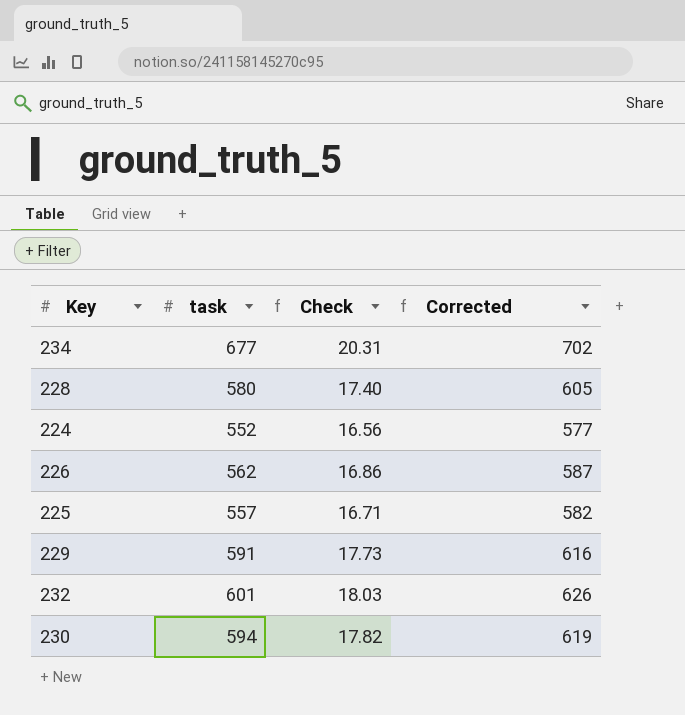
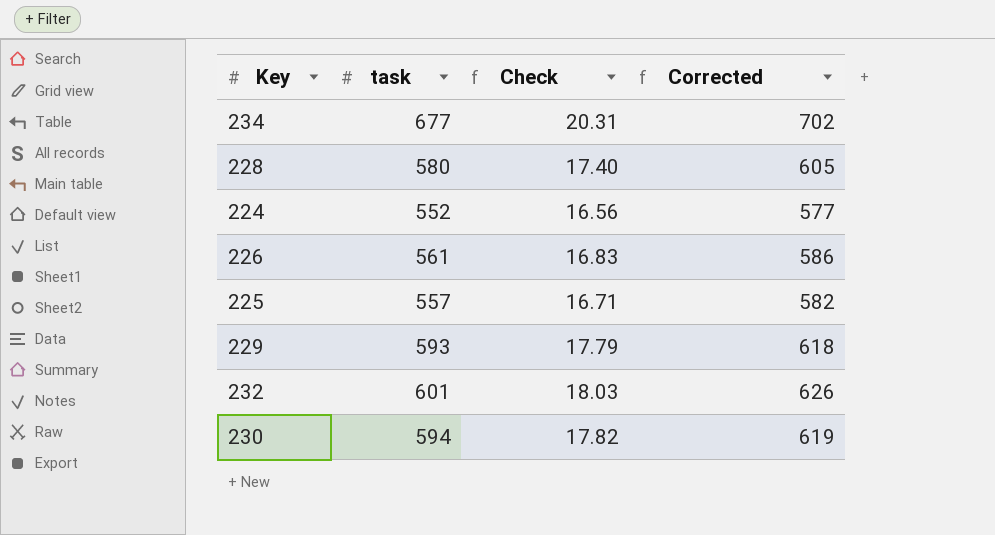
226 | task: 562 -> 561
226 | Check: 16.86 -> 16.83
226 | Corrected: 587 -> 586
229 | task: 591 -> 593
229 | Check: 17.73 -> 17.79
229 | Corrected: 616 -> 618

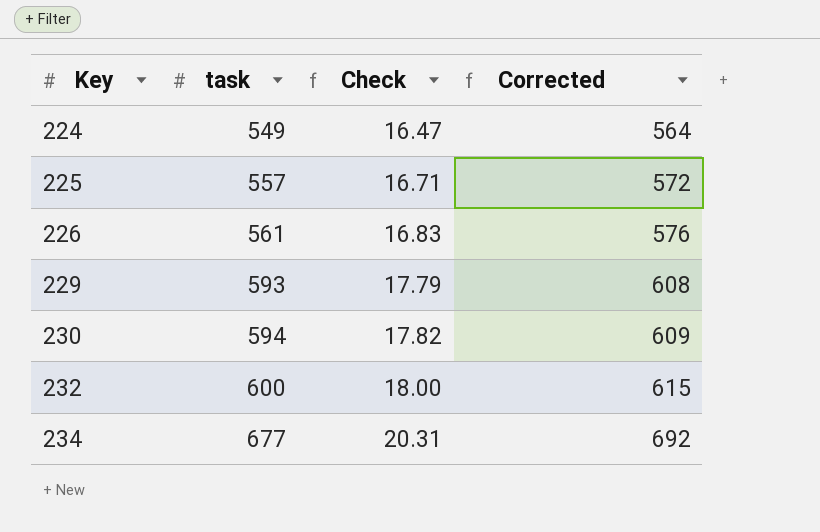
row order: none -> Key ascending
column Corrected | formula: [task] + 25 -> [task] + 15
row 228: 580 | 17.40 | 605 -> none
224 | task: 552 -> 549
224 | Check: 16.56 -> 16.47
232 | task: 601 -> 600
232 | Check: 18.03 -> 18.00

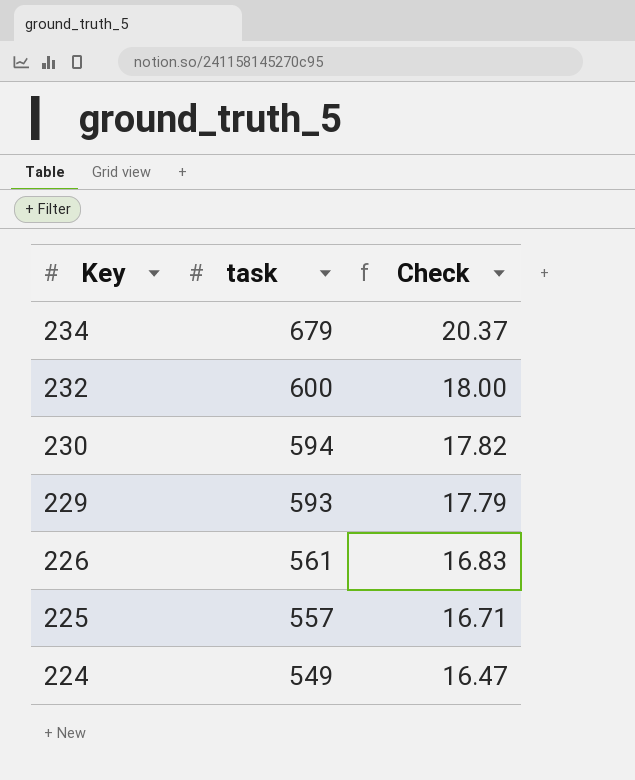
row order: Key ascending -> Key descending
column Corrected | formula: [task] + 15 -> none
234 | task: 677 -> 679
234 | Check: 20.31 -> 20.37

